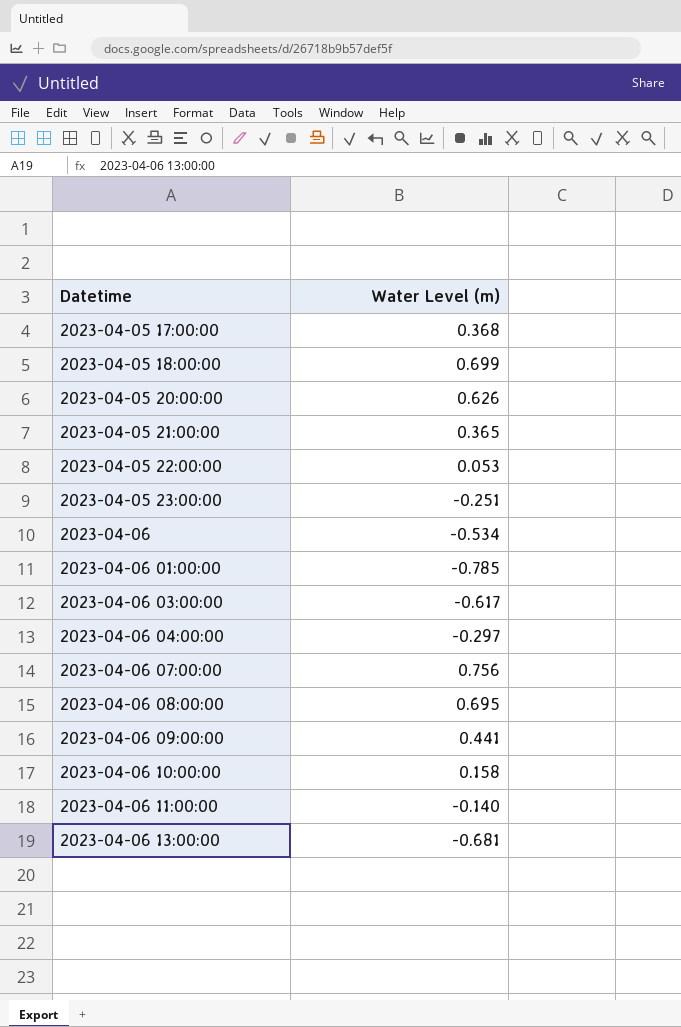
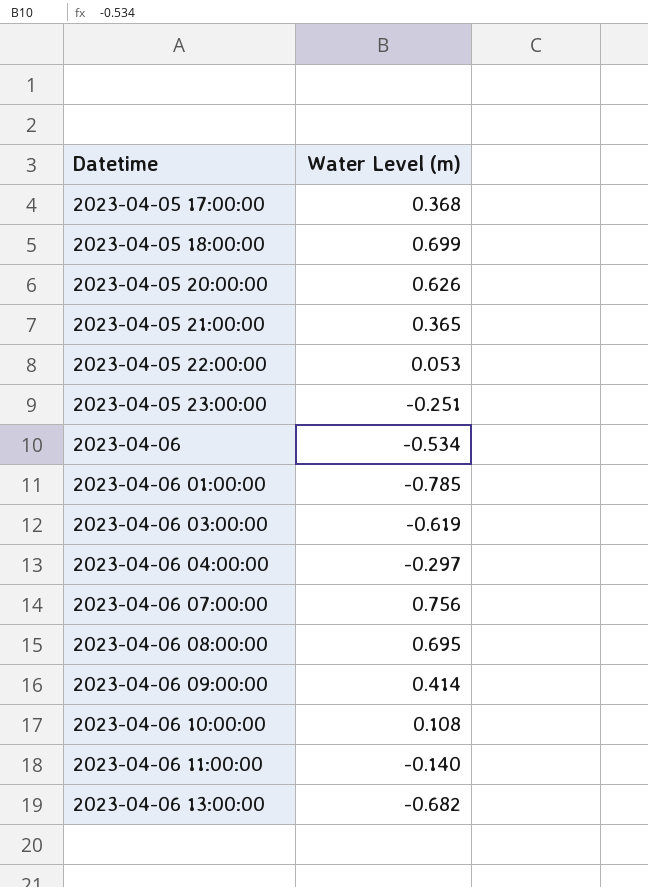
2023-04-06 03:00:00 | Water Level (m): -0.617 -> -0.619
2023-04-06 09:00:00 | Water Level (m): 0.441 -> 0.414
2023-04-06 10:00:00 | Water Level (m): 0.158 -> 0.108
2023-04-06 13:00:00 | Water Level (m): -0.681 -> -0.682

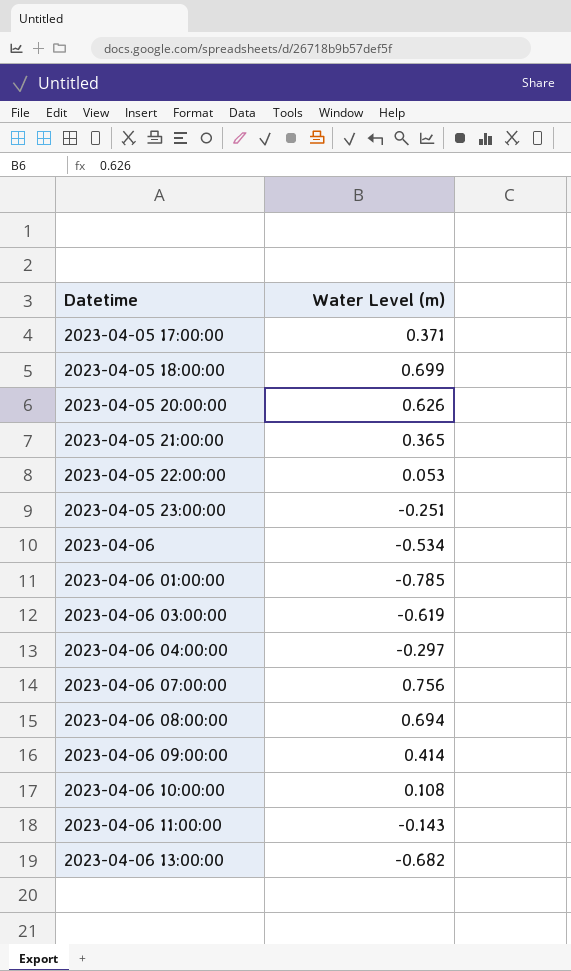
2023-04-05 17:00:00 | Water Level (m): 0.368 -> 0.371
2023-04-06 08:00:00 | Water Level (m): 0.695 -> 0.694
2023-04-06 11:00:00 | Water Level (m): -0.140 -> -0.143

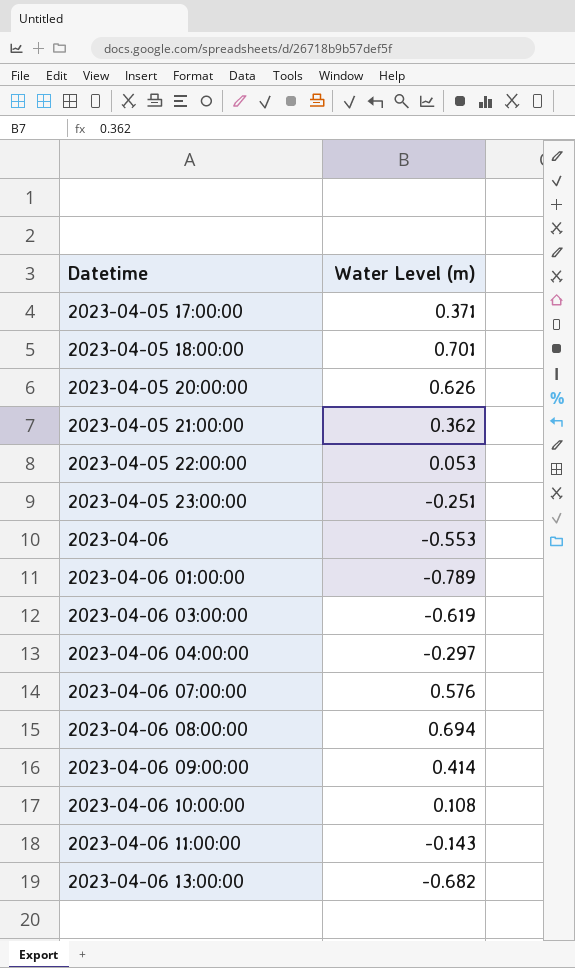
2023-04-05 18:00:00 | Water Level (m): 0.699 -> 0.701
2023-04-05 21:00:00 | Water Level (m): 0.365 -> 0.362
2023-04-06 | Water Level (m): -0.534 -> -0.553
2023-04-06 01:00:00 | Water Level (m): -0.785 -> -0.789
2023-04-06 07:00:00 | Water Level (m): 0.756 -> 0.576

